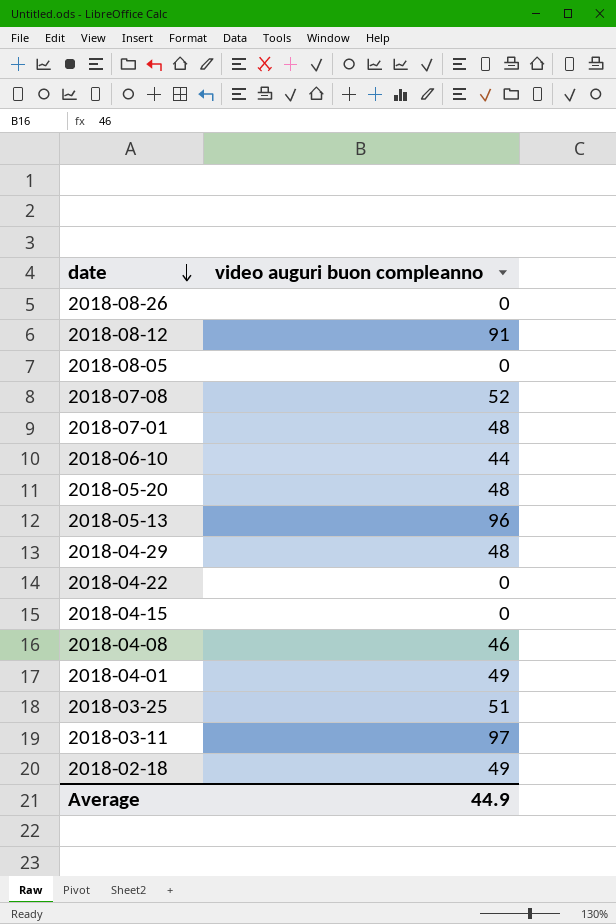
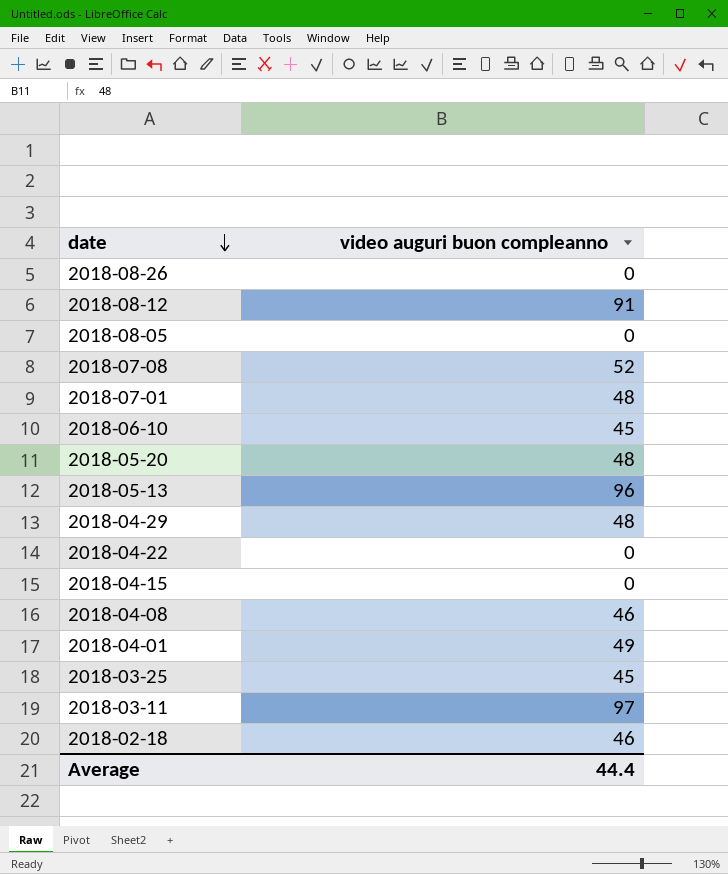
2018-06-10 | video auguri buon compleanno: 44 -> 45
2018-03-25 | video auguri buon compleanno: 51 -> 45
2018-02-18 | video auguri buon compleanno: 49 -> 46
Average | video auguri buon compleanno: 44.9 -> 44.4

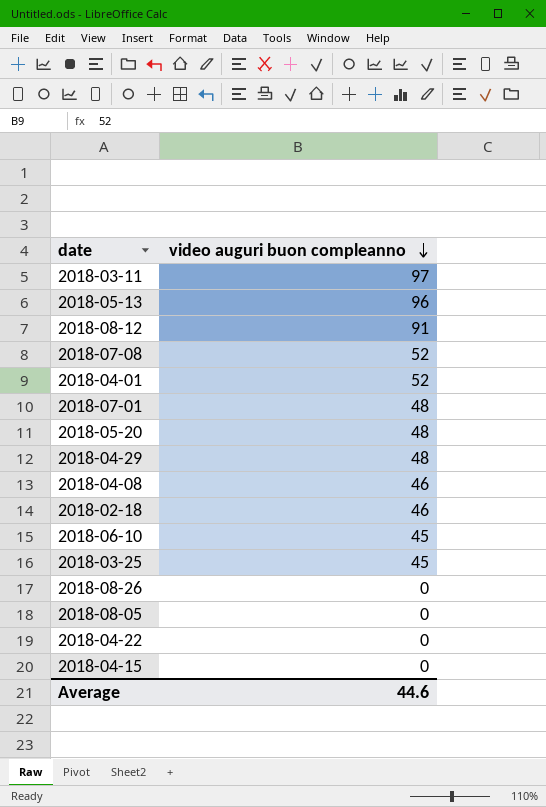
row order: date descending -> video auguri buon compleanno descending
2018-04-01 | video auguri buon compleanno: 49 -> 52
Average | video auguri buon compleanno: 44.4 -> 44.6

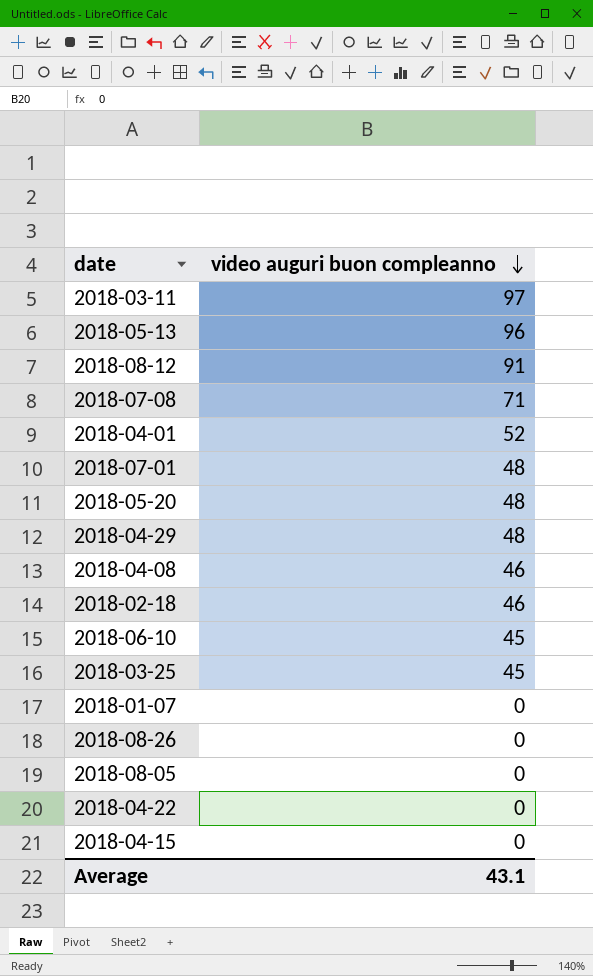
2018-07-08 | video auguri buon compleanno: 52 -> 71
row 2018-01-07: none -> 0
Average | video auguri buon compleanno: 44.6 -> 43.1

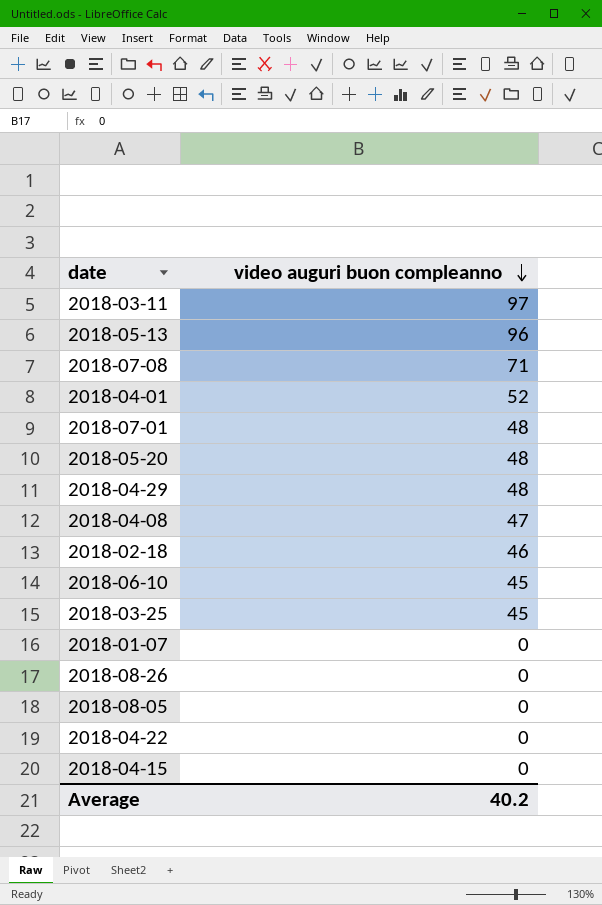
row 2018-08-12: 91 -> none
2018-04-08 | video auguri buon compleanno: 46 -> 47
Average | video auguri buon compleanno: 43.1 -> 40.2

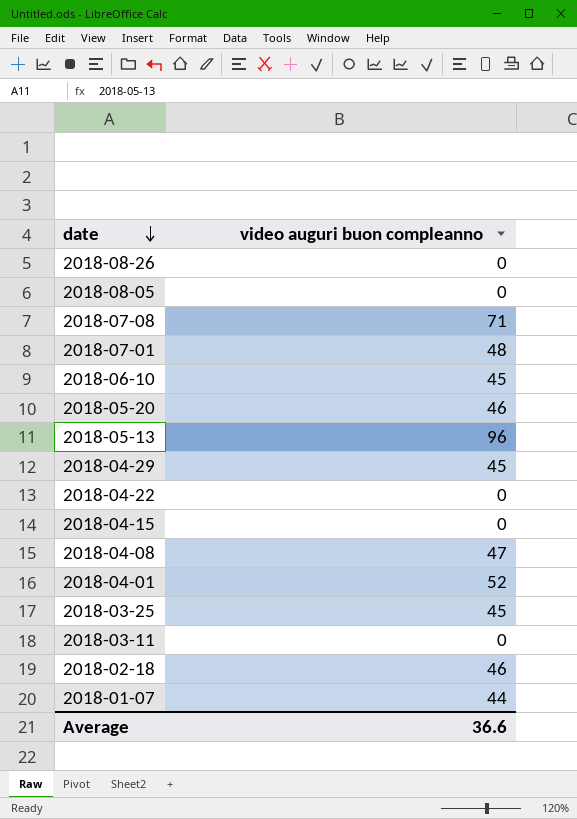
row order: video auguri buon compleanno descending -> date descending
2018-05-20 | video auguri buon compleanno: 48 -> 46
2018-04-29 | video auguri buon compleanno: 48 -> 45
2018-03-11 | video auguri buon compleanno: 97 -> 0
2018-01-07 | video auguri buon compleanno: 0 -> 44
Average | video auguri buon compleanno: 40.2 -> 36.6

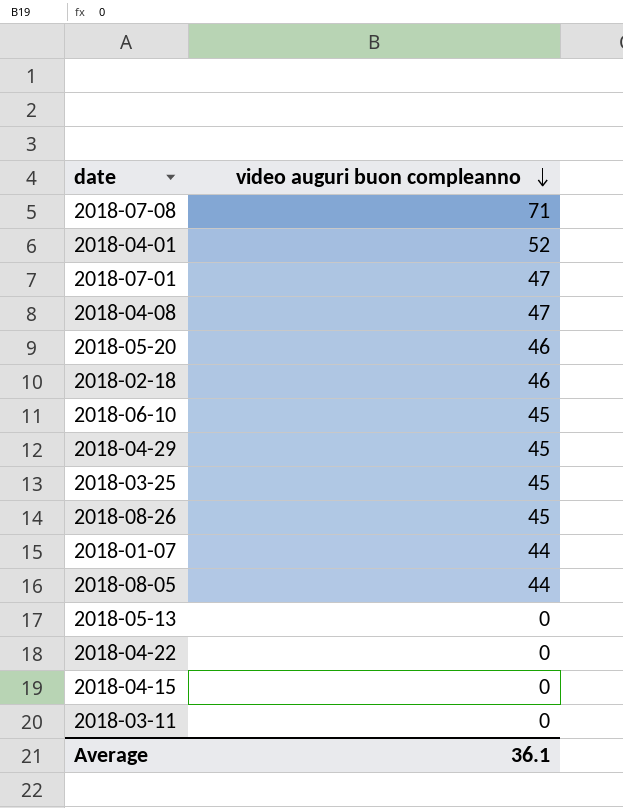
row order: date descending -> video auguri buon compleanno descending
2018-07-01 | video auguri buon compleanno: 48 -> 47
2018-08-26 | video auguri buon compleanno: 0 -> 45
2018-08-05 | video auguri buon compleanno: 0 -> 44
2018-05-13 | video auguri buon compleanno: 96 -> 0
Average | video auguri buon compleanno: 36.6 -> 36.1

